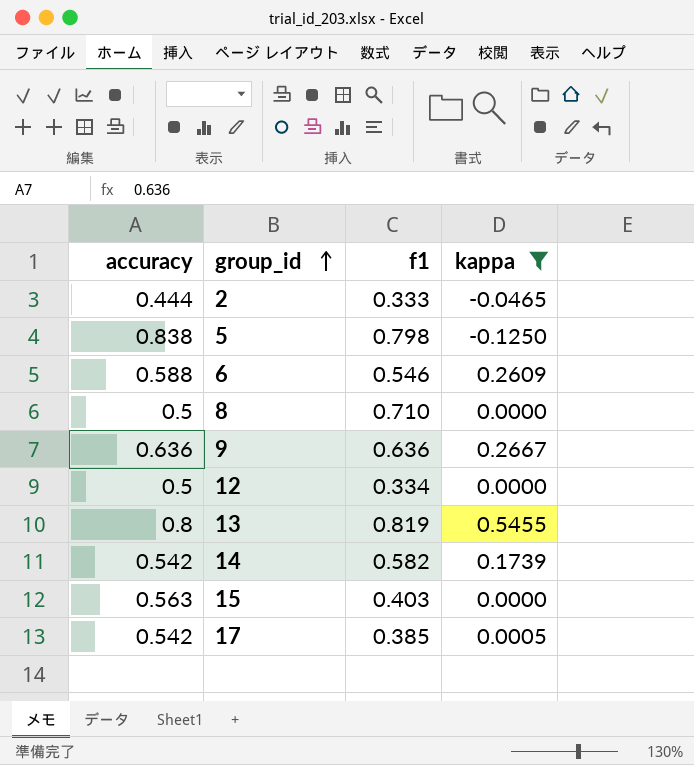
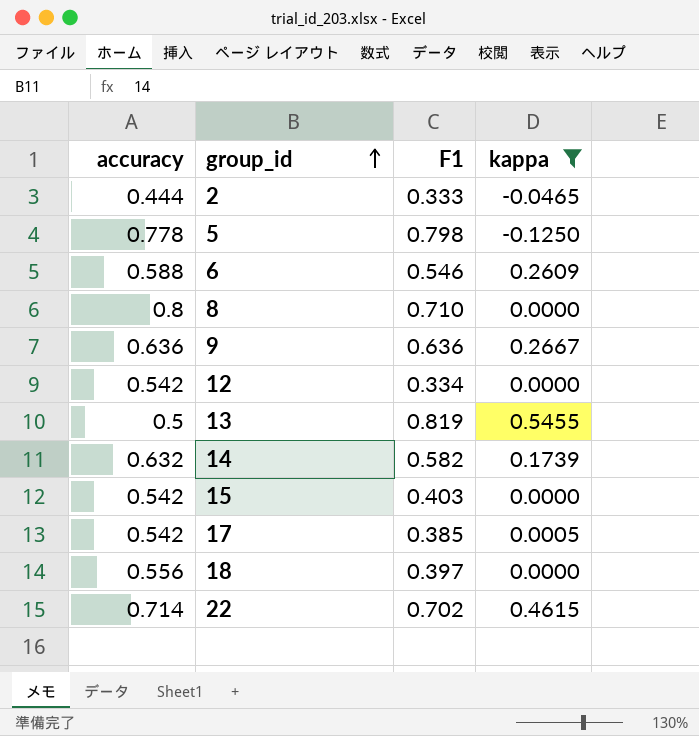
column name: f1 -> F1
5 | accuracy: 0.838 -> 0.778
8 | accuracy: 0.5 -> 0.8
12 | accuracy: 0.5 -> 0.542
13 | accuracy: 0.8 -> 0.5
14 | accuracy: 0.542 -> 0.632
15 | accuracy: 0.563 -> 0.542
row 18: none -> 0.556 | 0.397 | 0.0000
row 22: none -> 0.714 | 0.702 | 0.4615

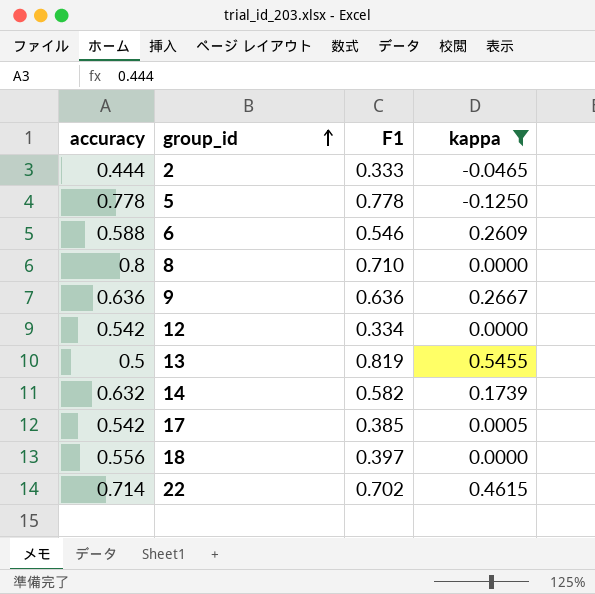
row 15: 0.542 | 0.403 | 0.0000 -> none
5 | F1: 0.798 -> 0.778

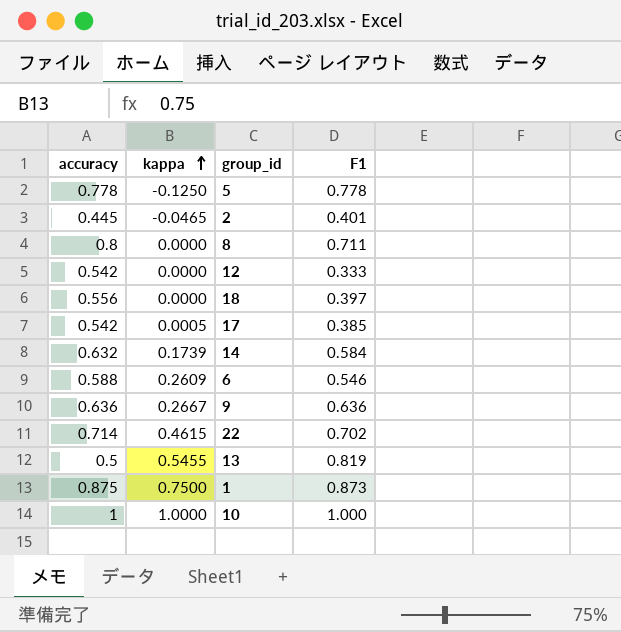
filter: kappa <= 0.5455 -> none
row order: group_id ascending -> kappa ascending
column kappa | position: 4 -> 2
2 | accuracy: 0.444 -> 0.445
2 | F1: 0.333 -> 0.401
8 | F1: 0.710 -> 0.711
12 | F1: 0.334 -> 0.333
14 | F1: 0.582 -> 0.584

